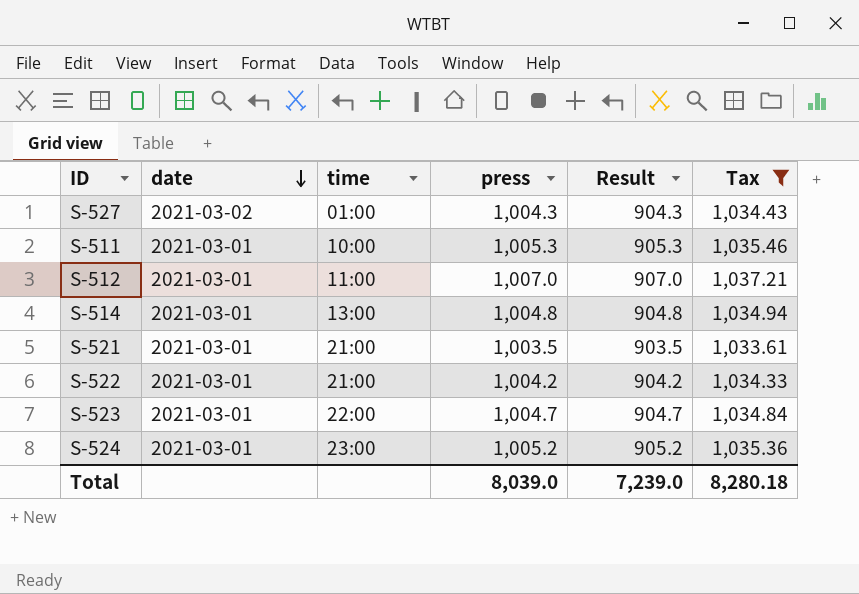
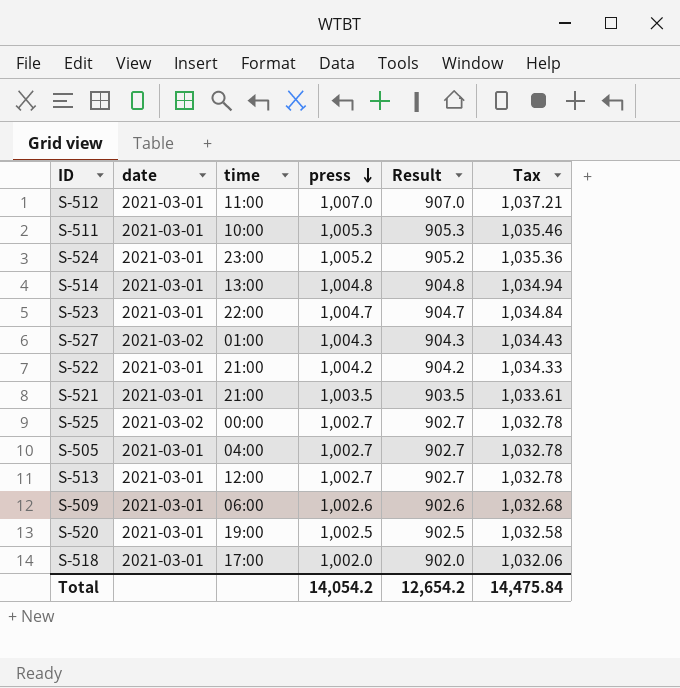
filter: Tax >= 1,033.61 -> none
row order: date descending -> press descending
Total | press: 8,039.0 -> 14,054.2
Total | Result: 7,239.0 -> 12,654.2
Total | Tax: 8,280.18 -> 14,475.84

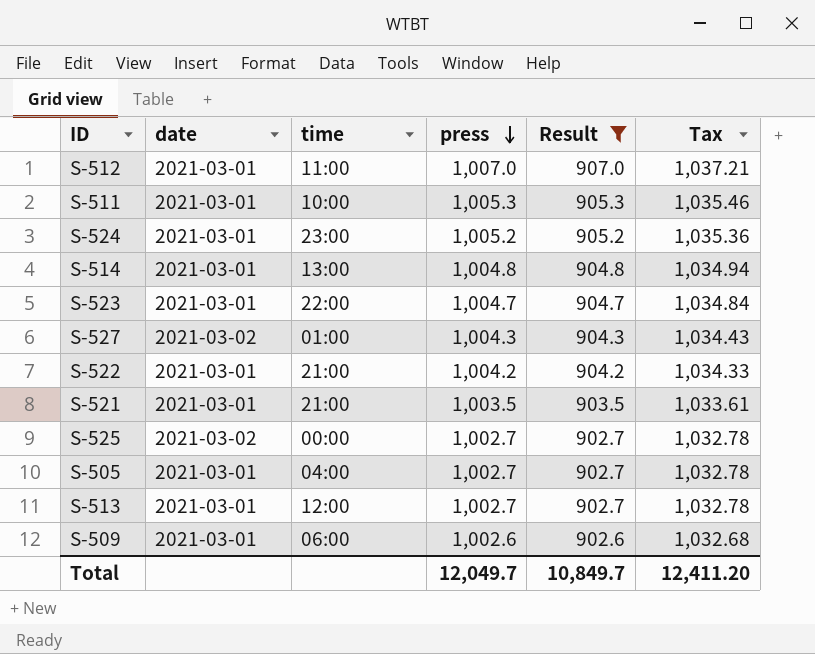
filter: none -> Result >= 902.6
Total | press: 14,054.2 -> 12,049.7
Total | Result: 12,654.2 -> 10,849.7
Total | Tax: 14,475.84 -> 12,411.20

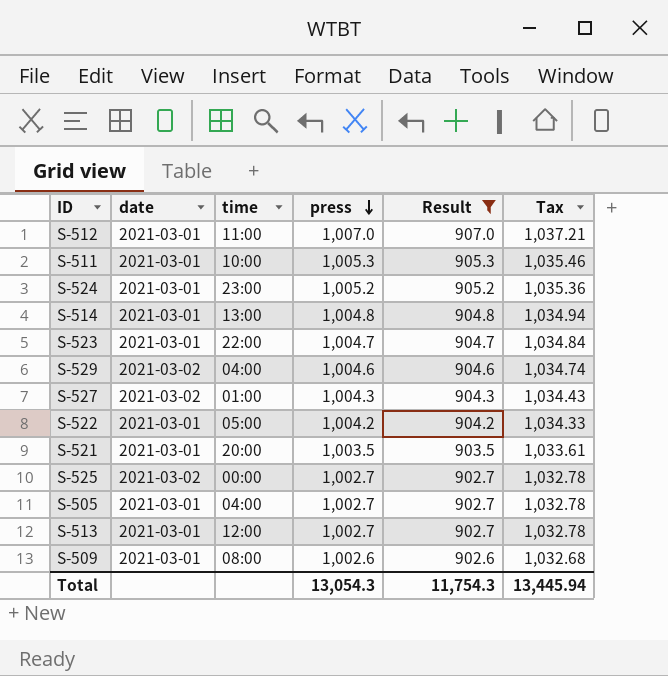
row S-529: none -> 2021-03-02 | 04:00 | 1,004.6 | 904.6 | 1,034.74
S-522 | time: 21:00 -> 05:00
S-521 | time: 21:00 -> 20:00
S-509 | time: 06:00 -> 08:00
Total | press: 12,049.7 -> 13,054.3
Total | Result: 10,849.7 -> 11,754.3
Total | Tax: 12,411.20 -> 13,445.94

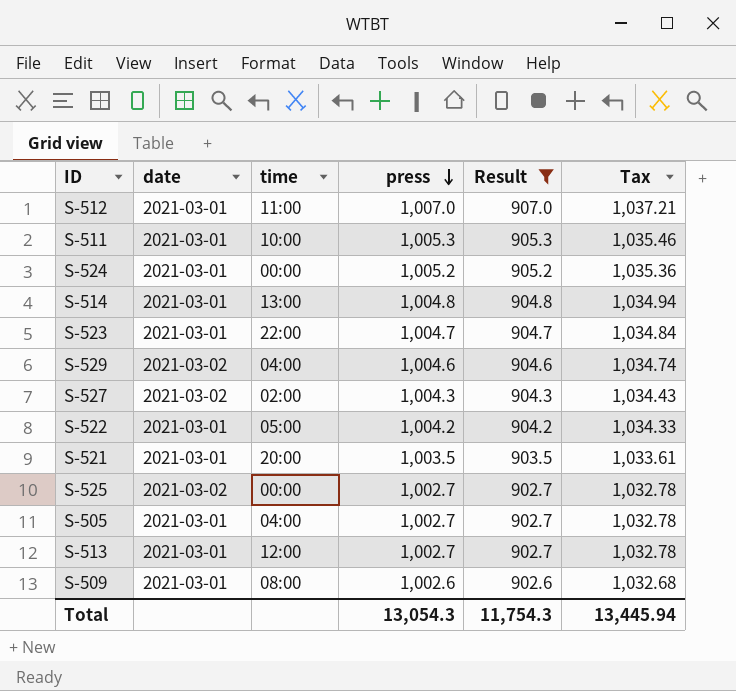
S-524 | time: 23:00 -> 00:00
S-527 | time: 01:00 -> 02:00

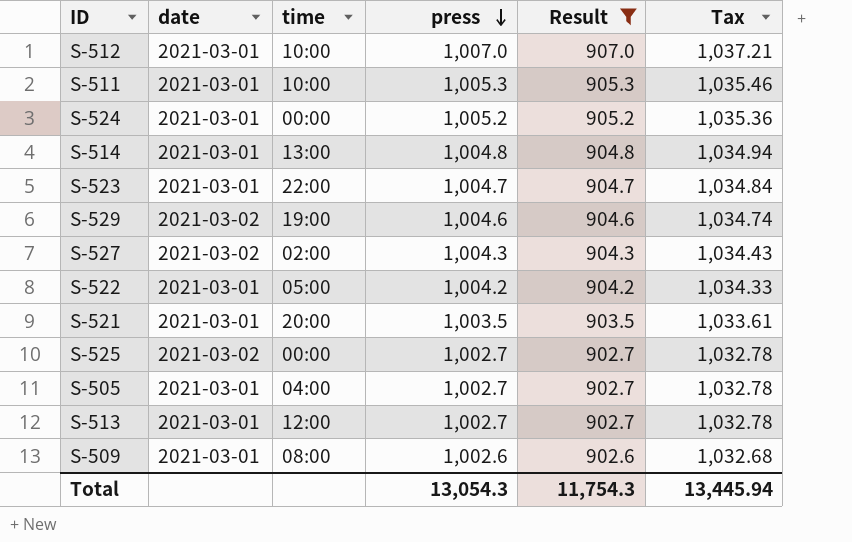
S-512 | time: 11:00 -> 10:00
S-529 | time: 04:00 -> 19:00

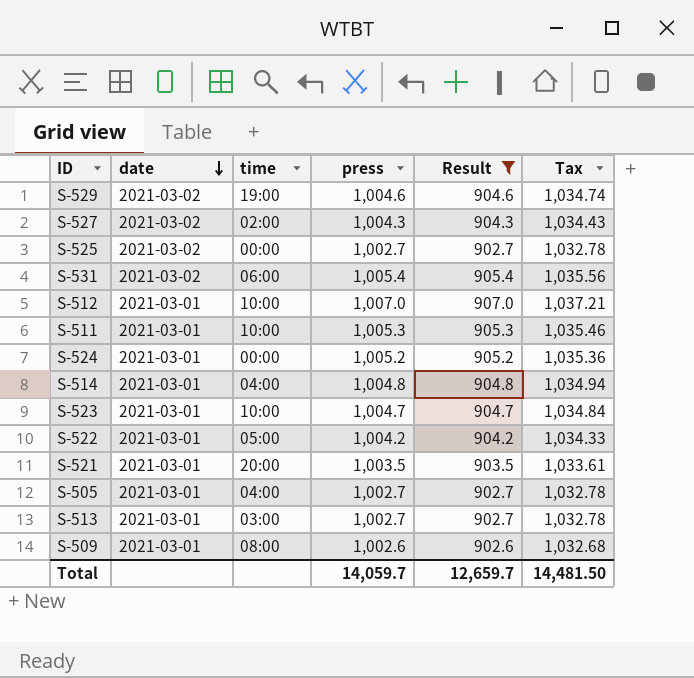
row order: press descending -> date descending
row S-531: none -> 2021-03-02 | 06:00 | 1,005.4 | 905.4 | 1,035.56
S-514 | time: 13:00 -> 04:00
S-523 | time: 22:00 -> 10:00
S-513 | time: 12:00 -> 03:00
Total | press: 13,054.3 -> 14,059.7
Total | Result: 11,754.3 -> 12,659.7
Total | Tax: 13,445.94 -> 14,481.50

